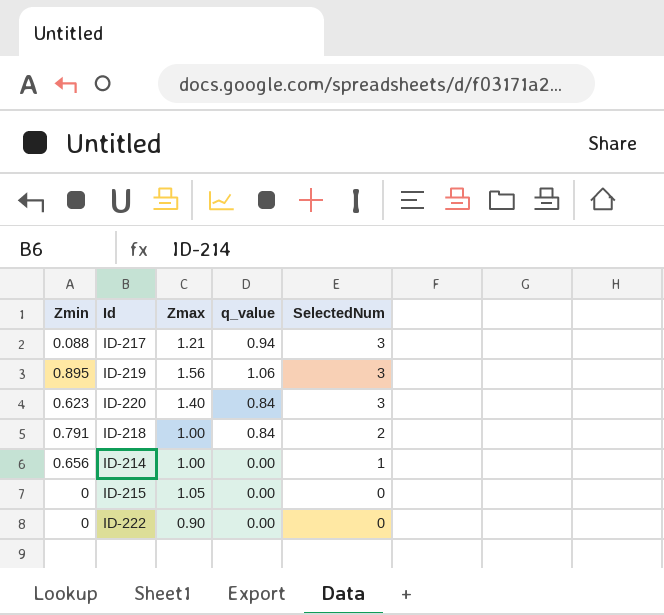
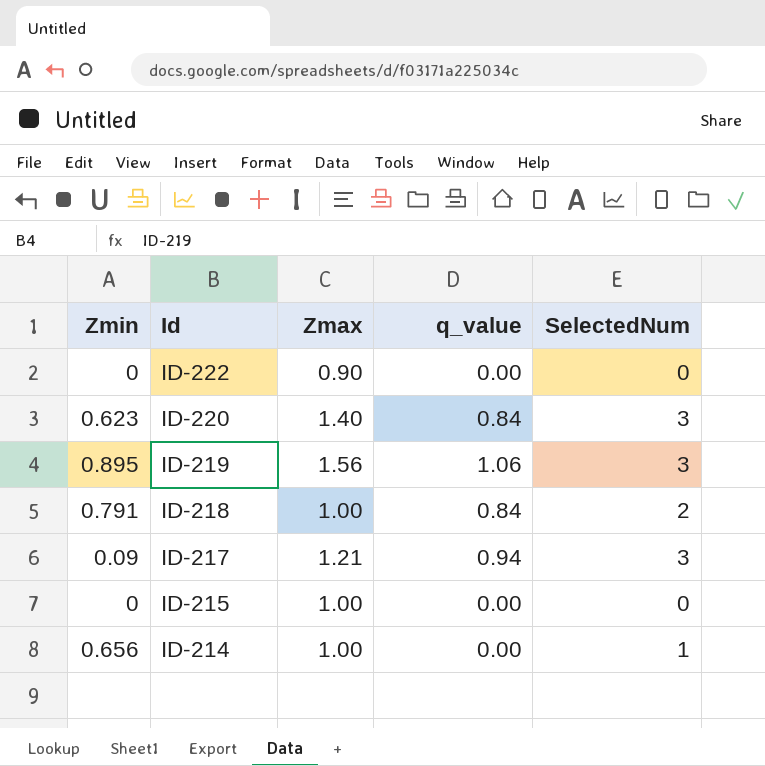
row order: SelectedNum descending -> Id descending
ID-217 | Zmin: 0.088 -> 0.09
ID-215 | Zmax: 1.05 -> 1.00

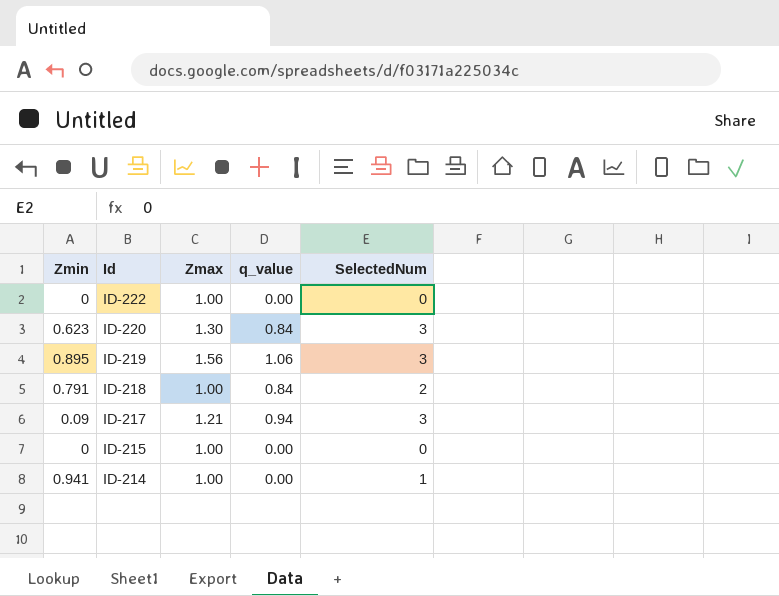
ID-222 | Zmax: 0.90 -> 1.00
ID-220 | Zmax: 1.40 -> 1.30
ID-214 | Zmin: 0.656 -> 0.941

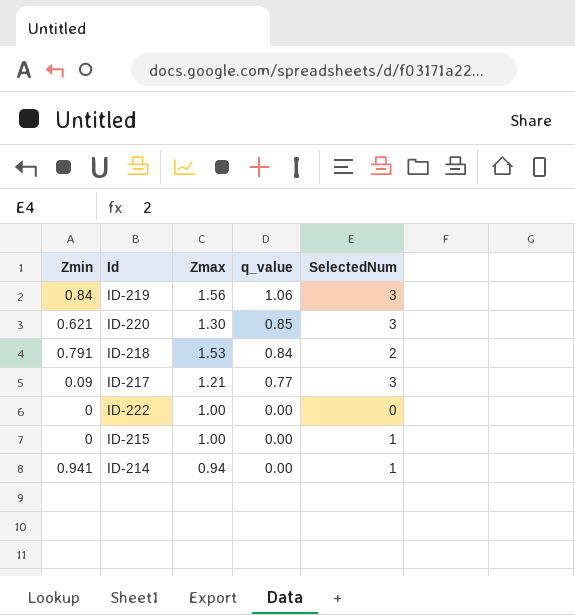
row order: Id descending -> q_value descending
ID-219 | Zmin: 0.895 -> 0.84
ID-220 | Zmin: 0.623 -> 0.621
ID-220 | q_value: 0.84 -> 0.85
ID-218 | Zmax: 1.00 -> 1.53
ID-217 | q_value: 0.94 -> 0.77
ID-215 | SelectedNum: 0 -> 1
ID-214 | Zmax: 1.00 -> 0.94

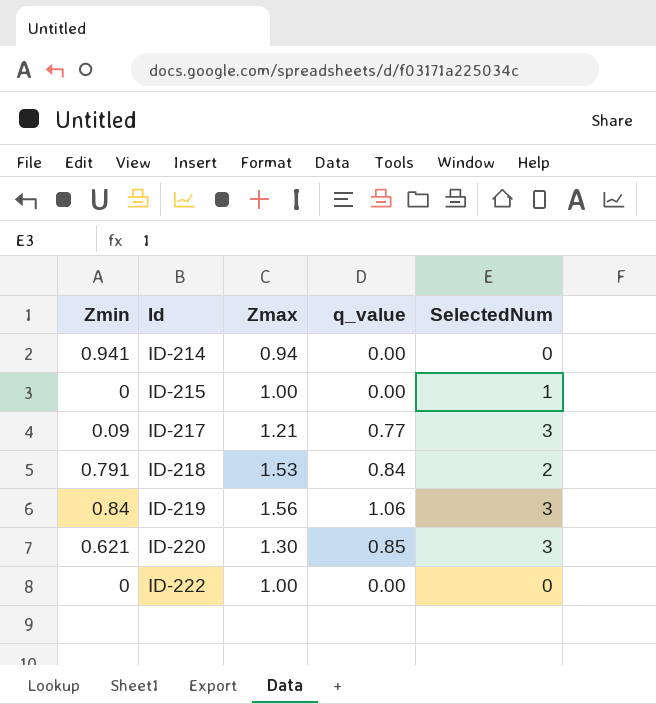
row order: q_value descending -> Id ascending
ID-214 | SelectedNum: 1 -> 0

